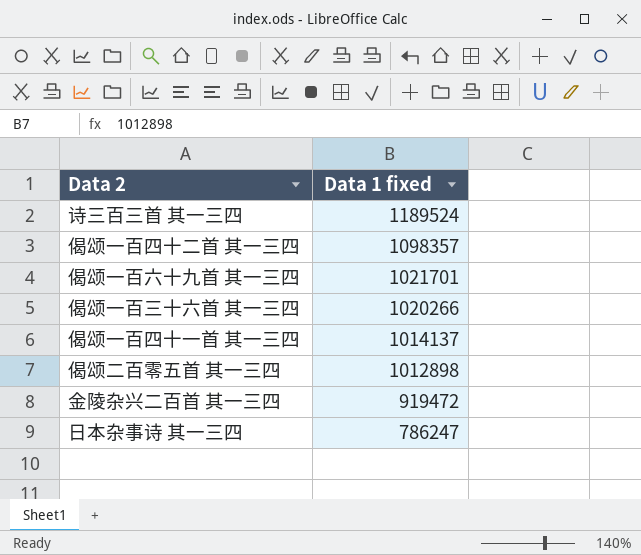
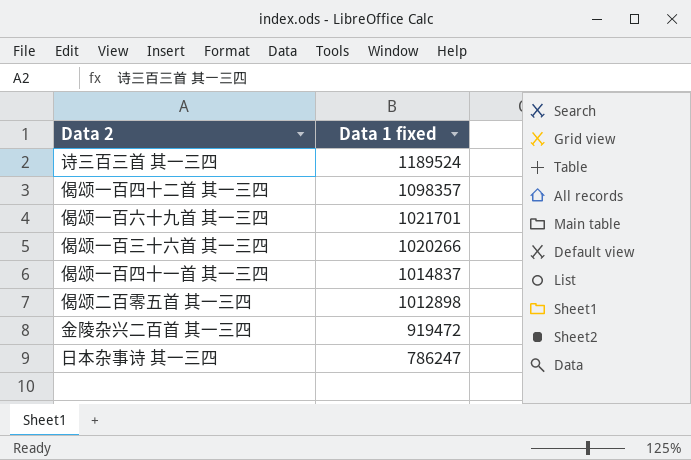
偈颂一百四十一首 其一三四 | Data 1 fixed: 1014137 -> 1014837

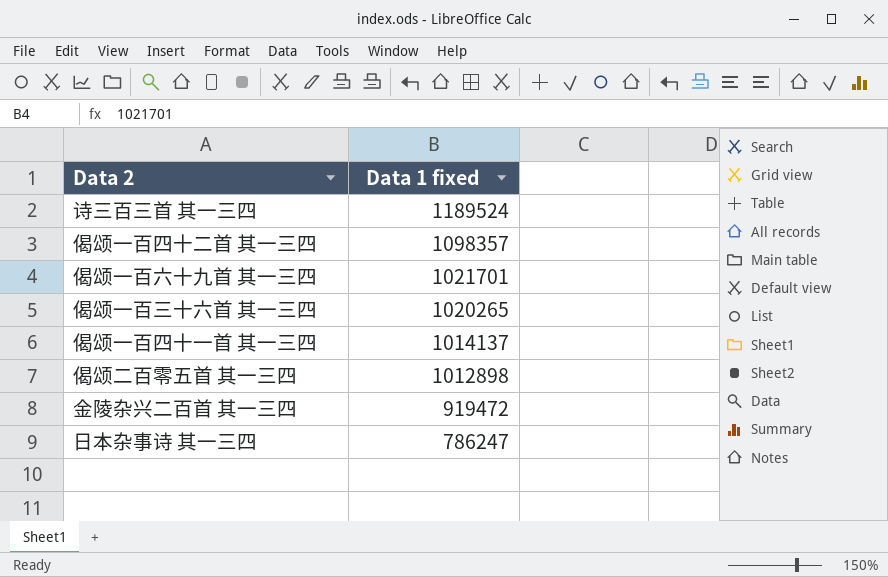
偈颂一百三十六首 其一三四 | Data 1 fixed: 1020266 -> 1020265
偈颂一百四十一首 其一三四 | Data 1 fixed: 1014837 -> 1014137

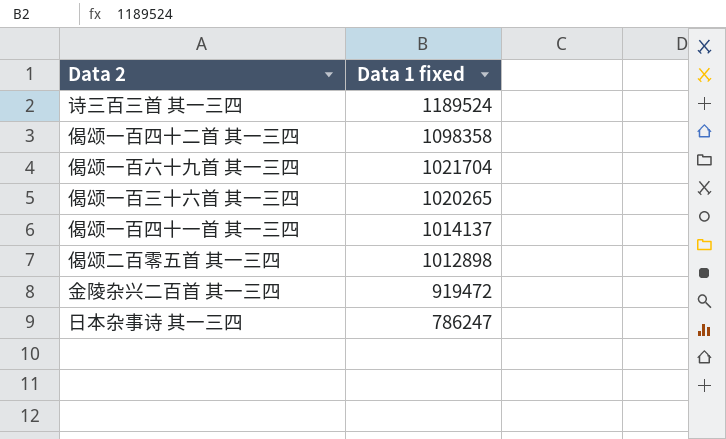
偈颂一百四十二首 其一三四 | Data 1 fixed: 1098357 -> 1098358
偈颂一百六十九首 其一三四 | Data 1 fixed: 1021701 -> 1021704

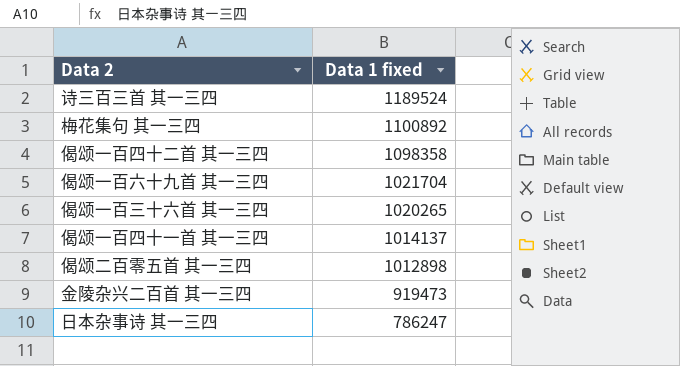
row 梅花集句 其一三四: none -> 1100892
金陵杂兴二百首 其一三四 | Data 1 fixed: 919472 -> 919473

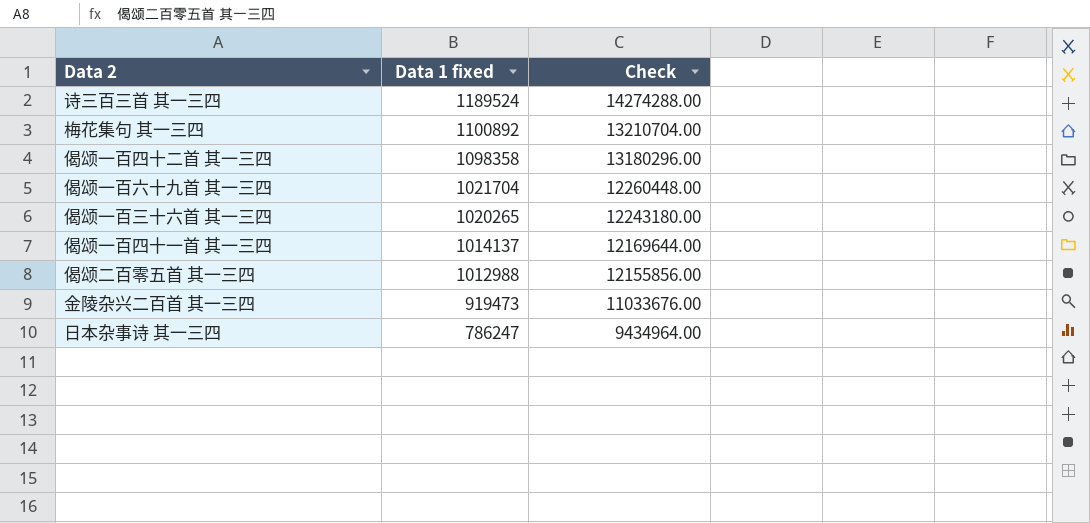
column Check | formula: none -> [Data 1 fixed] * 12
偈颂二百零五首 其一三四 | Data 1 fixed: 1012898 -> 1012988

